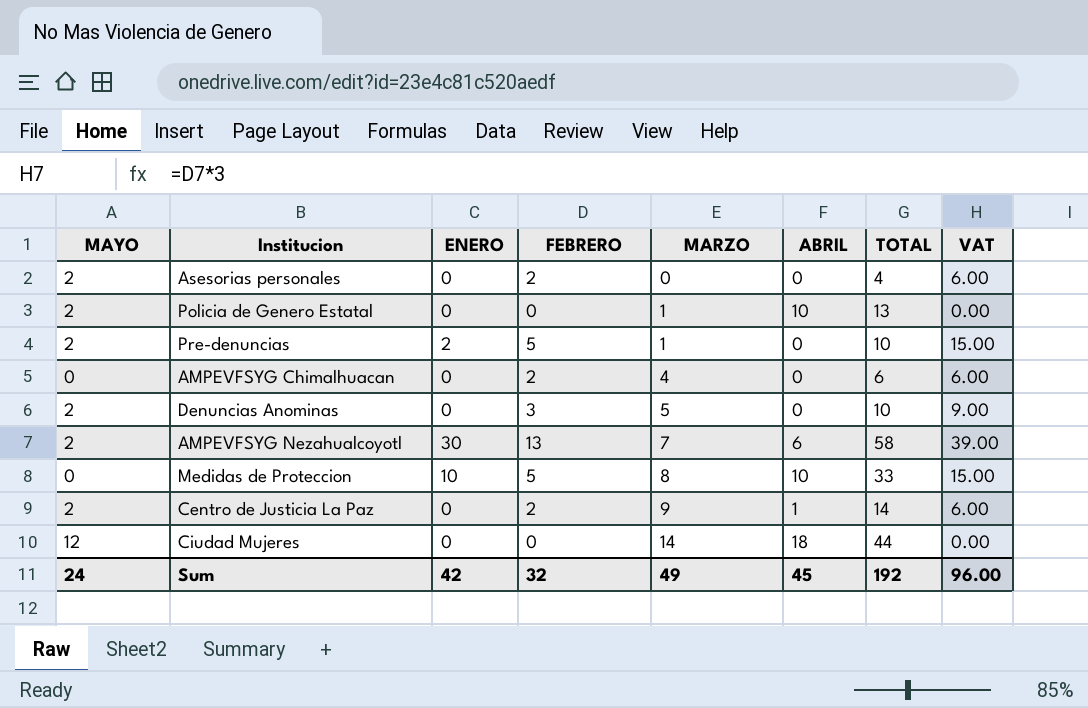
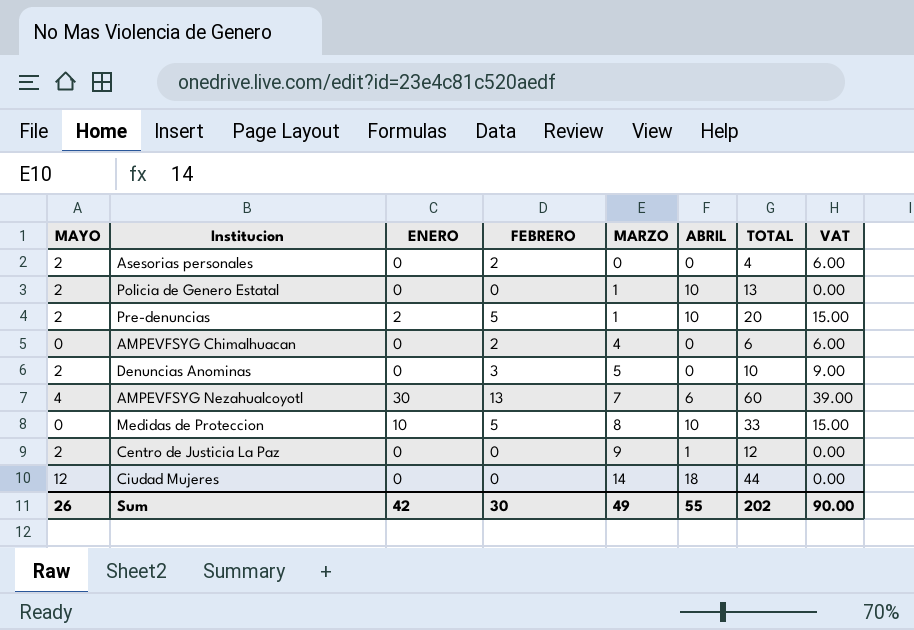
Pre-denuncias | ABRIL: 0 -> 10
Pre-denuncias | TOTAL: 10 -> 20
AMPEVFSYG Nezahualcoyotl | MAYO: 2 -> 4
AMPEVFSYG Nezahualcoyotl | TOTAL: 58 -> 60
Centro de Justicia La Paz | FEBRERO: 2 -> 0
Centro de Justicia La Paz | TOTAL: 14 -> 12
Centro de Justicia La Paz | VAT: 6.00 -> 0.00
Sum | MAYO: 24 -> 26
Sum | FEBRERO: 32 -> 30
Sum | ABRIL: 45 -> 55
Sum | TOTAL: 192 -> 202
Sum | VAT: 96.00 -> 90.00

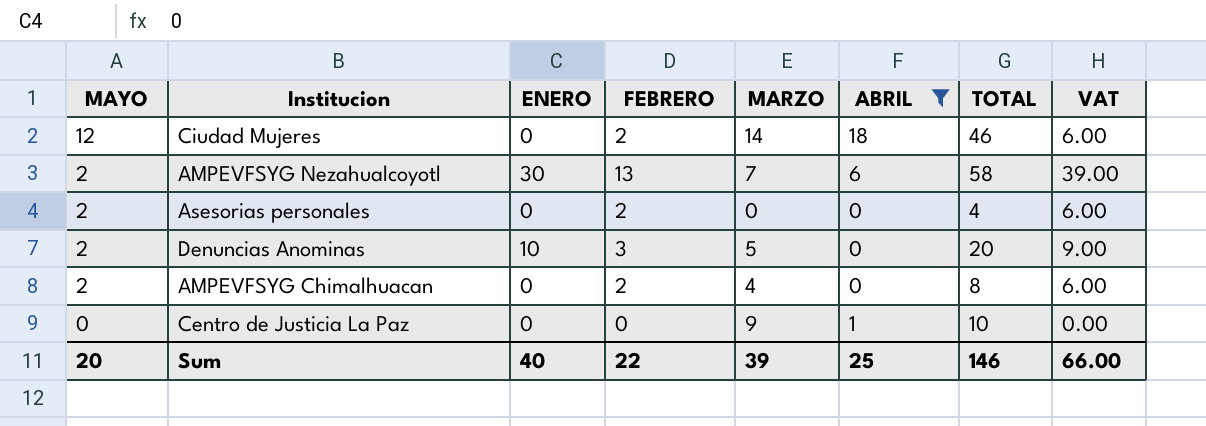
filter: none -> ABRIL != 10
row order: MARZO ascending -> MAYO descending
Ciudad Mujeres | FEBRERO: 0 -> 2
Ciudad Mujeres | TOTAL: 44 -> 46
Ciudad Mujeres | VAT: 0.00 -> 6.00
AMPEVFSYG Nezahualcoyotl | MAYO: 4 -> 2
AMPEVFSYG Nezahualcoyotl | TOTAL: 60 -> 58
Denuncias Anominas | ENERO: 0 -> 10
Denuncias Anominas | TOTAL: 10 -> 20
AMPEVFSYG Chimalhuacan | MAYO: 0 -> 2
AMPEVFSYG Chimalhuacan | TOTAL: 6 -> 8
Centro de Justicia La Paz | MAYO: 2 -> 0
Centro de Justicia La Paz | TOTAL: 12 -> 10
Sum | MAYO: 26 -> 20
Sum | ENERO: 42 -> 40
Sum | FEBRERO: 30 -> 22
Sum | MARZO: 49 -> 39
Sum | ABRIL: 55 -> 25
Sum | TOTAL: 202 -> 146
Sum | VAT: 90.00 -> 66.00

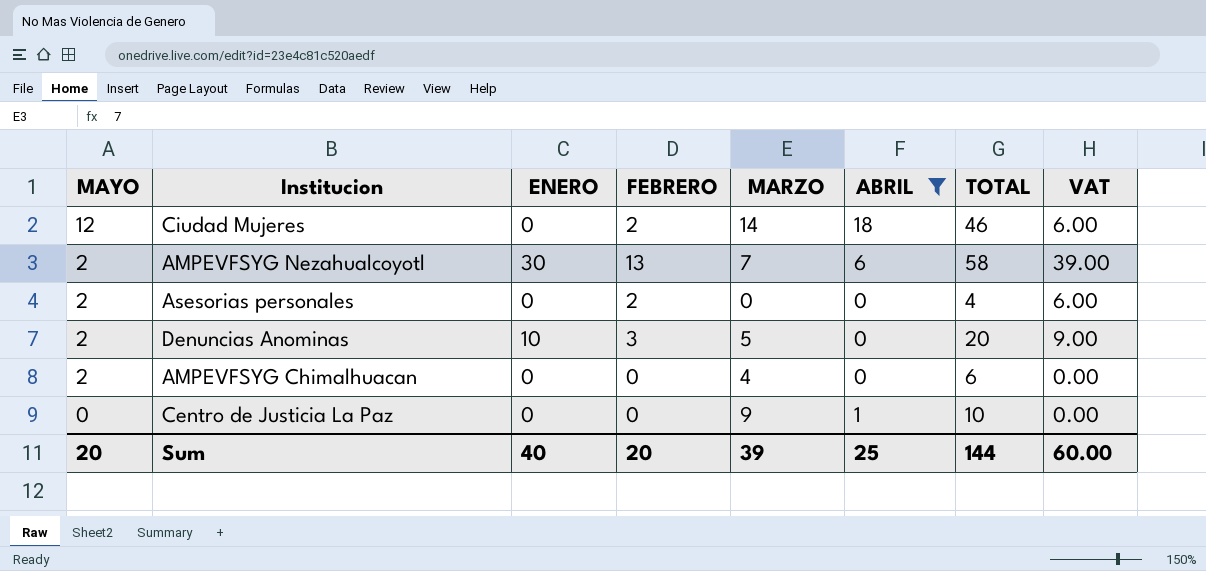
AMPEVFSYG Chimalhuacan | FEBRERO: 2 -> 0
AMPEVFSYG Chimalhuacan | TOTAL: 8 -> 6
AMPEVFSYG Chimalhuacan | VAT: 6.00 -> 0.00
Sum | FEBRERO: 22 -> 20
Sum | TOTAL: 146 -> 144
Sum | VAT: 66.00 -> 60.00

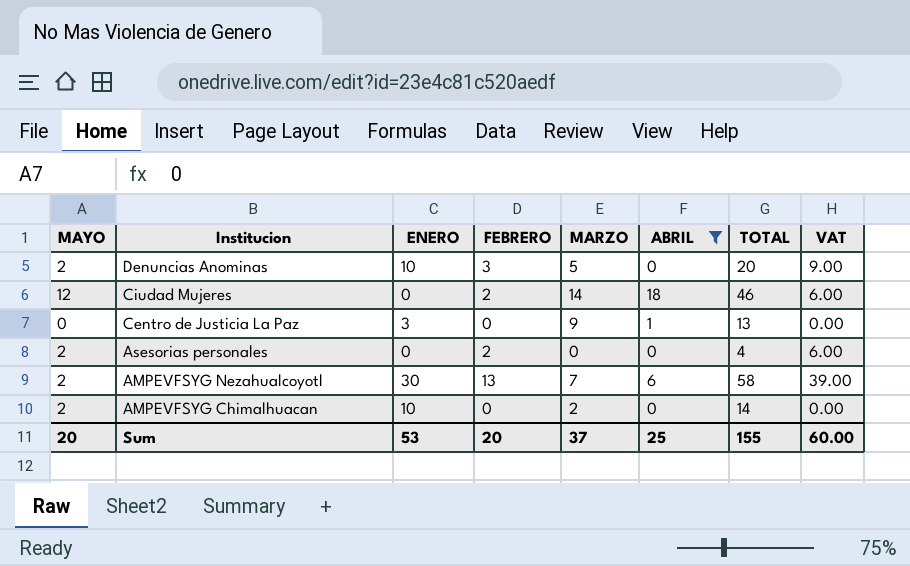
row order: MAYO descending -> Institucion descending
Centro de Justicia La Paz | ENERO: 0 -> 3
Centro de Justicia La Paz | TOTAL: 10 -> 13
AMPEVFSYG Chimalhuacan | ENERO: 0 -> 10
AMPEVFSYG Chimalhuacan | MARZO: 4 -> 2
AMPEVFSYG Chimalhuacan | TOTAL: 6 -> 14
Sum | ENERO: 40 -> 53
Sum | MARZO: 39 -> 37
Sum | TOTAL: 144 -> 155

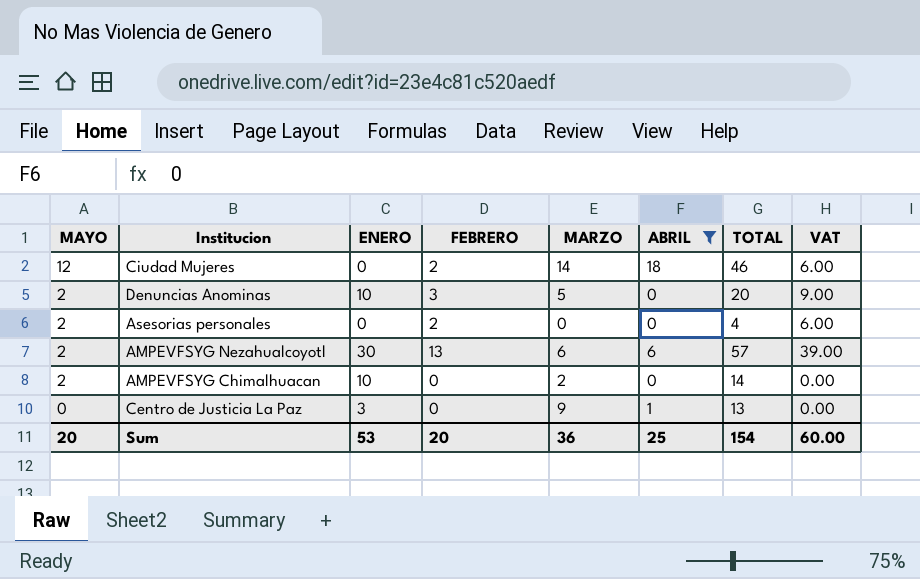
row order: Institucion descending -> MAYO descending
AMPEVFSYG Nezahualcoyotl | MARZO: 7 -> 6
AMPEVFSYG Nezahualcoyotl | TOTAL: 58 -> 57
Sum | MARZO: 37 -> 36
Sum | TOTAL: 155 -> 154

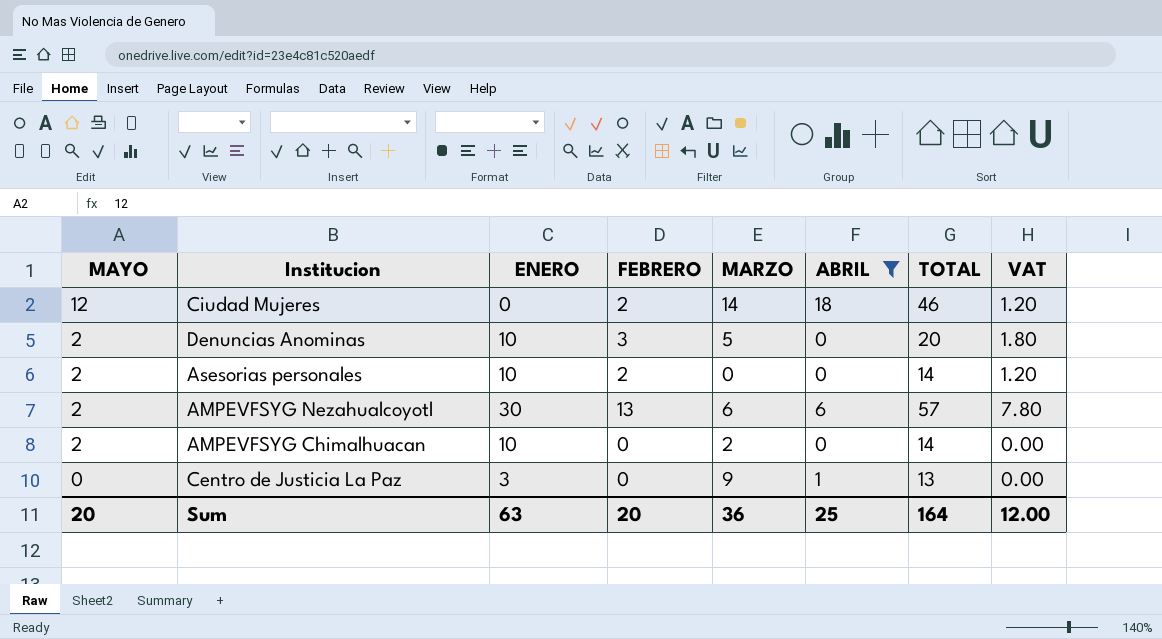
column VAT | formula: [FEBRERO] * 3 -> [FEBRERO] * 0.6
Asesorias personales | ENERO: 0 -> 10
Asesorias personales | TOTAL: 4 -> 14
Sum | ENERO: 53 -> 63
Sum | TOTAL: 154 -> 164
Sum | VAT: 60.00 -> 12.00

